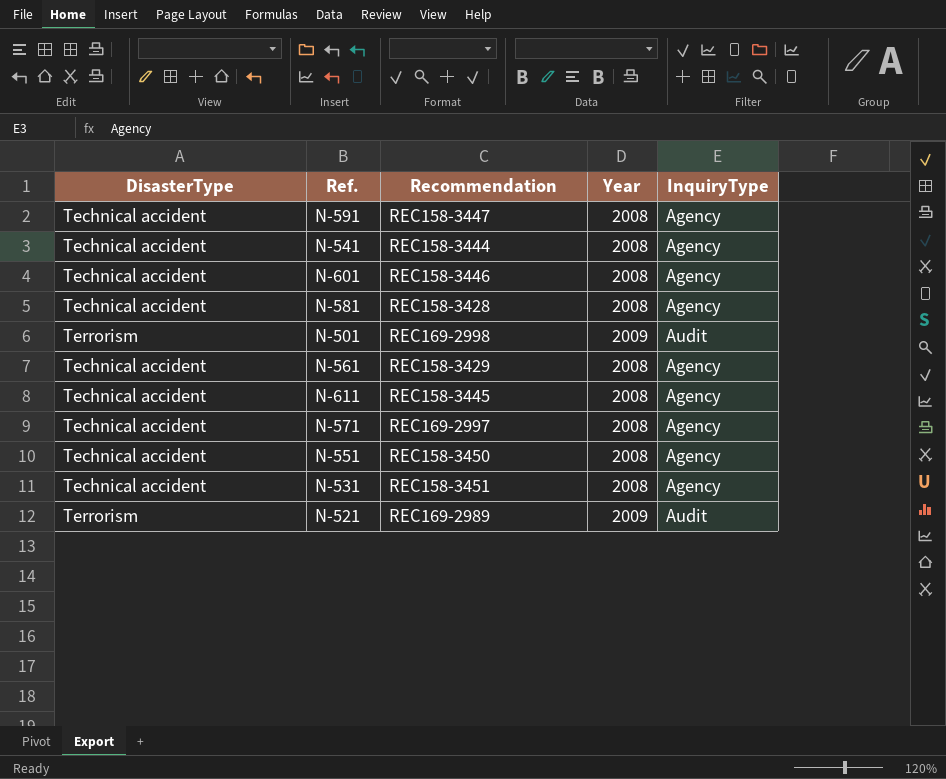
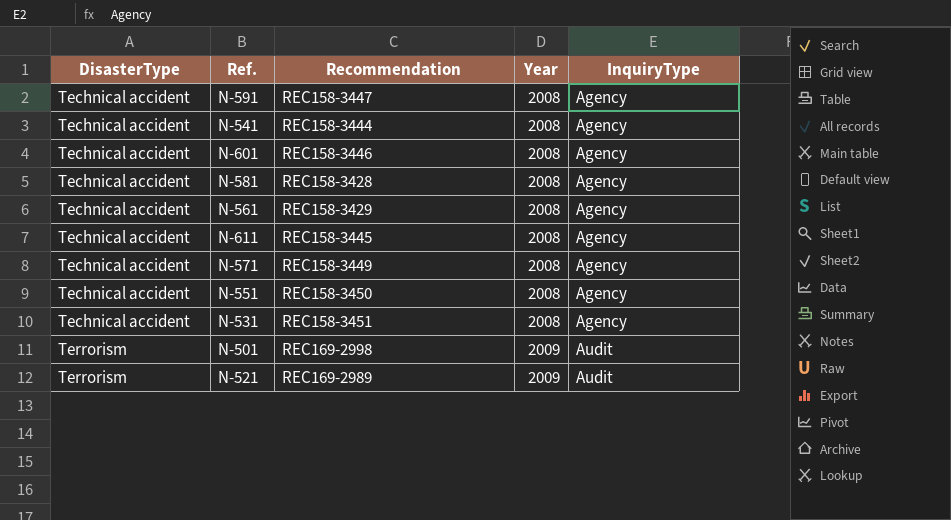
row order: none -> DisasterType ascending
N-571 | Recommendation: REC169-2997 -> REC158-3449

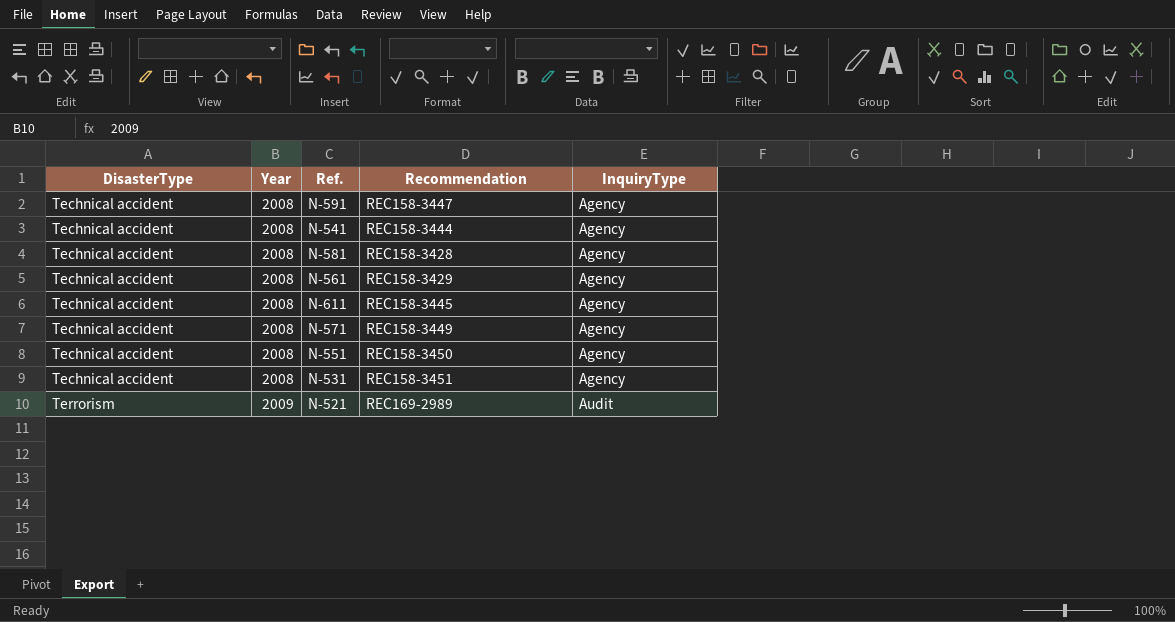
column Year | position: 4 -> 2
row N-601: Technical accident | REC158-3446 | 2008 | Agency -> none
row N-501: Terrorism | REC169-2998 | 2009 | Audit -> none

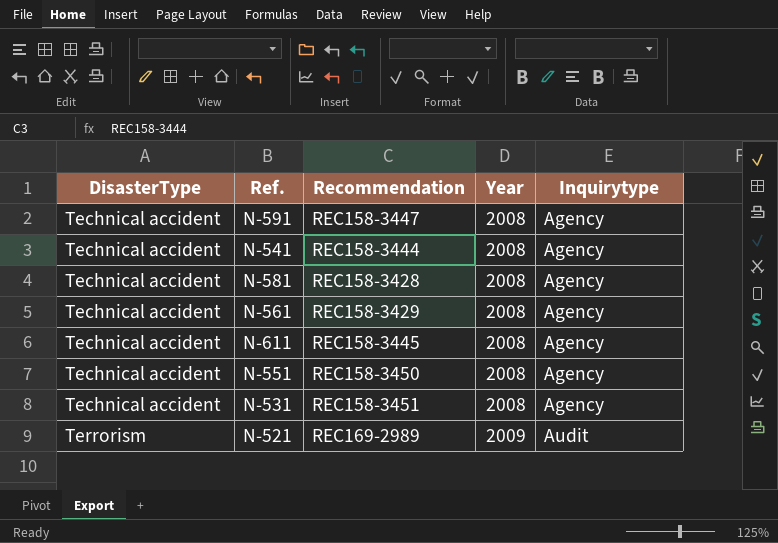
column Year | position: 2 -> 4
column name: InquiryType -> Inquirytype
row N-571: Technical accident | 2008 | REC158-3449 | Agency -> none

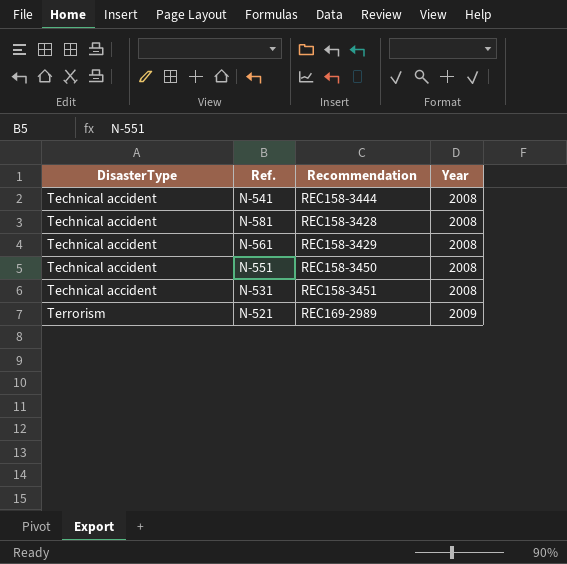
column Inquirytype | position: 5 -> none
row N-591: Technical accident | REC158-3447 | 2008 | Agency -> none
row N-611: Technical accident | REC158-3445 | 2008 | Agency -> none

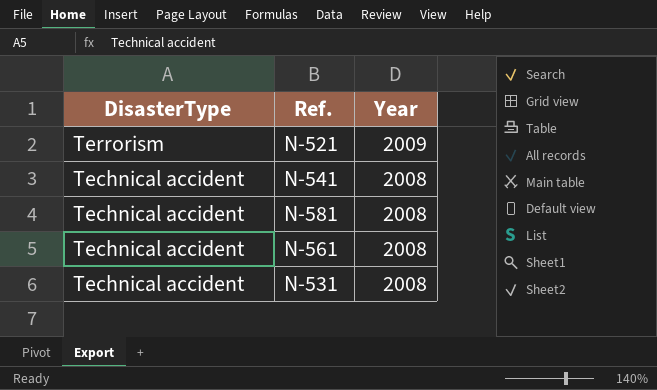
row order: DisasterType ascending -> DisasterType descending
column Recommendation | position: 3 -> none
row N-551: Technical accident | REC158-3450 | 2008 -> none

